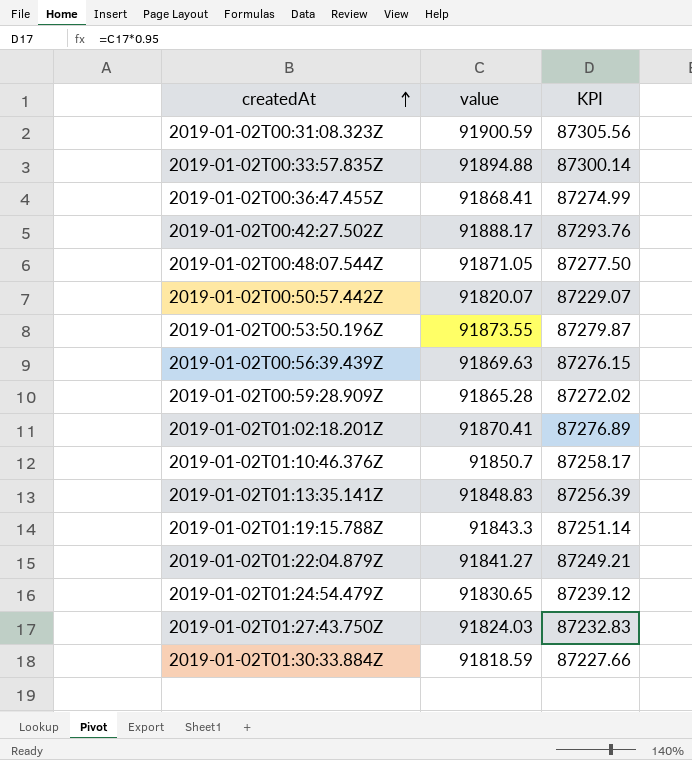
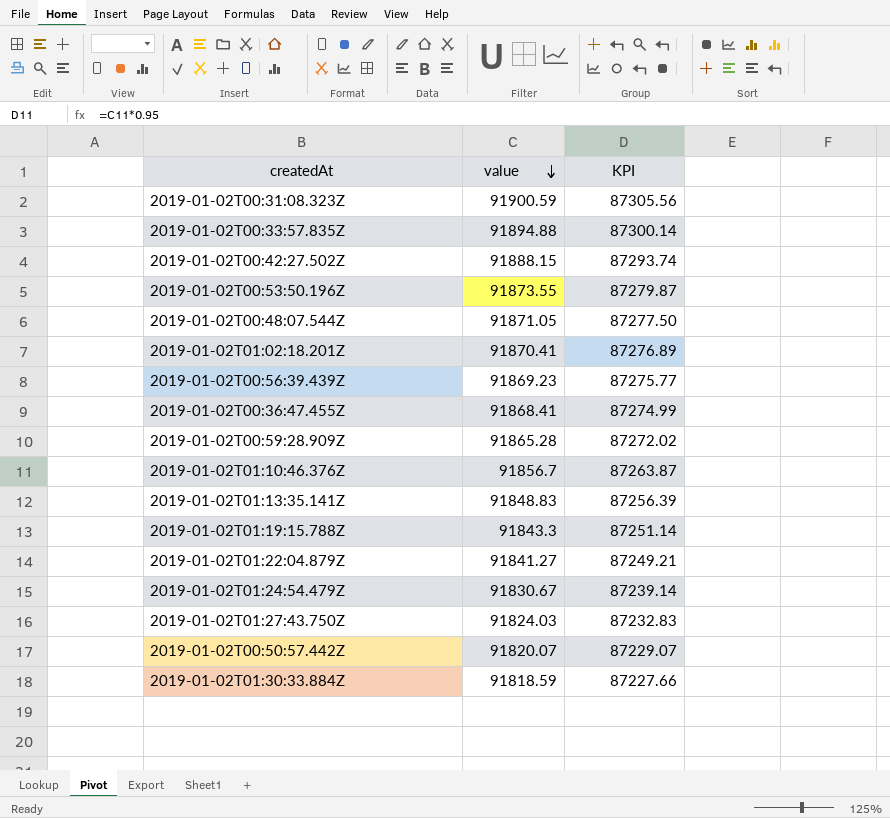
row order: createdAt ascending -> value descending
2019-01-02T00:42:27.502Z | value: 91888.17 -> 91888.15
2019-01-02T00:42:27.502Z | KPI: 87293.76 -> 87293.74
2019-01-02T00:56:39.439Z | value: 91869.63 -> 91869.23
2019-01-02T00:56:39.439Z | KPI: 87276.15 -> 87275.77
2019-01-02T01:10:46.376Z | value: 91850.7 -> 91856.7
2019-01-02T01:10:46.376Z | KPI: 87258.17 -> 87263.87
2019-01-02T01:24:54.479Z | value: 91830.65 -> 91830.67
2019-01-02T01:24:54.479Z | KPI: 87239.12 -> 87239.14

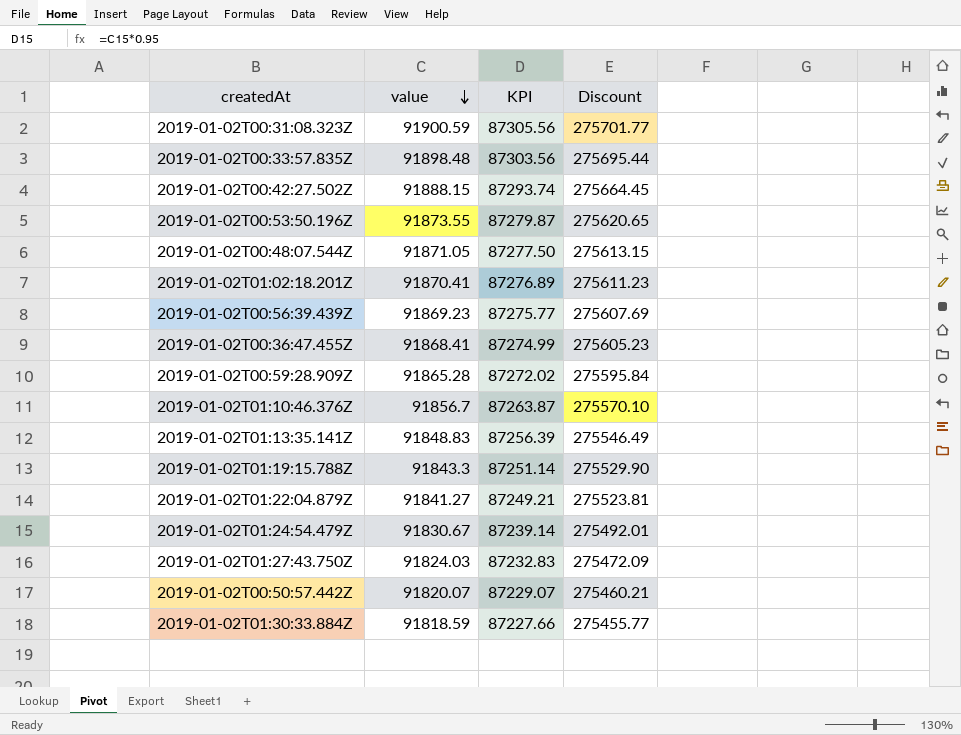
column Discount | formula: none -> [value] * 3
2019-01-02T00:33:57.835Z | value: 91894.88 -> 91898.48
2019-01-02T00:33:57.835Z | KPI: 87300.14 -> 87303.56

